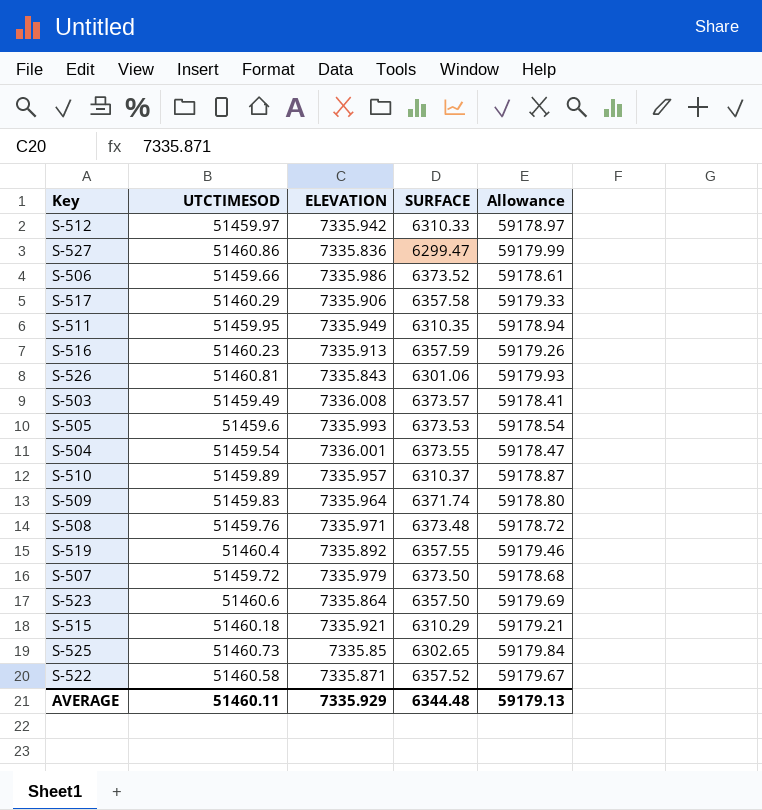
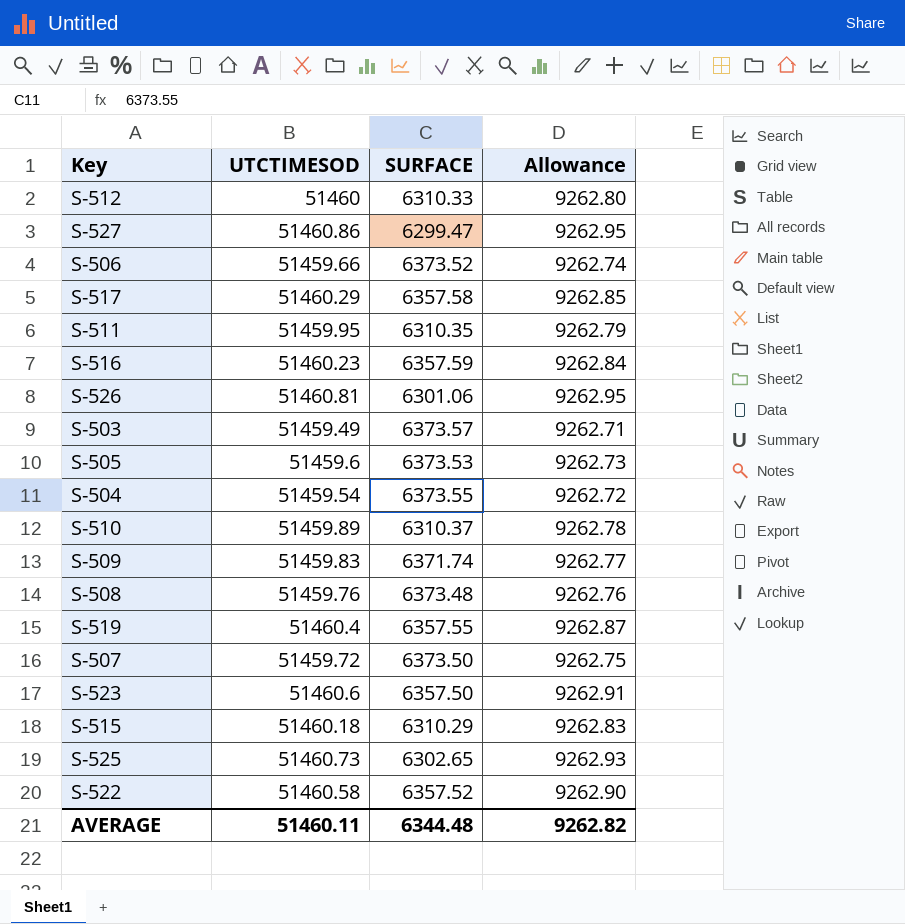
column ELEVATION | position: 3 -> none
column Allowance | formula: [UTCTIMESOD] * 1.15 -> [UTCTIMESOD] * 0.18
S-512 | UTCTIMESOD: 51459.97 -> 51460
AVERAGE | Allowance: 59179.13 -> 9262.82

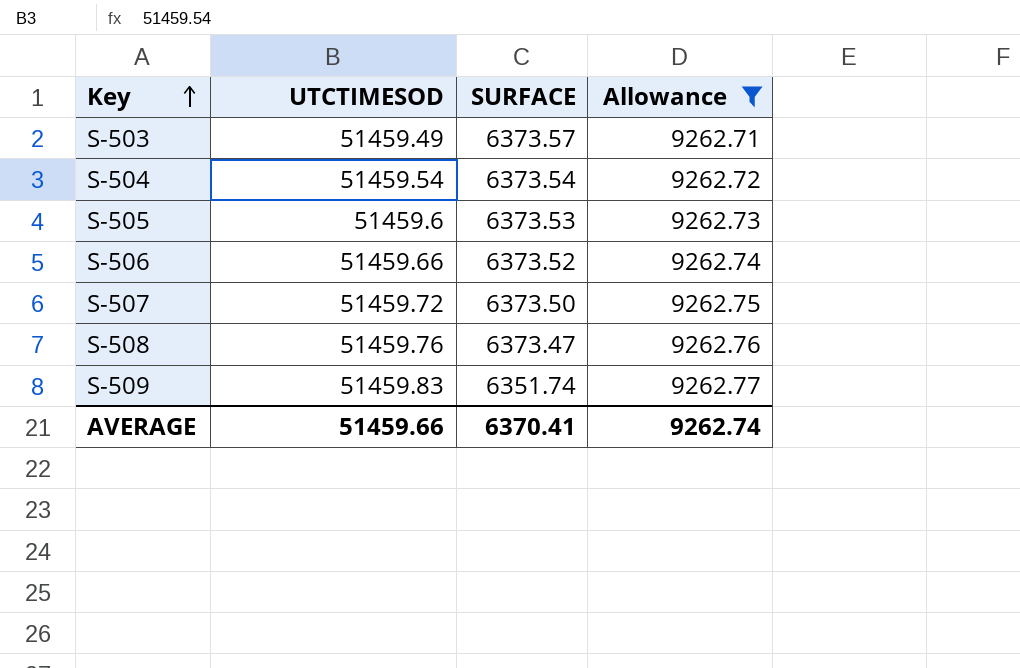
filter: none -> Allowance <= 9262.77
row order: none -> Key ascending
S-504 | SURFACE: 6373.55 -> 6373.54
S-508 | SURFACE: 6373.48 -> 6373.47
S-509 | SURFACE: 6371.74 -> 6351.74
AVERAGE | UTCTIMESOD: 51460.11 -> 51459.66
AVERAGE | SURFACE: 6344.48 -> 6370.41
AVERAGE | Allowance: 9262.82 -> 9262.74

